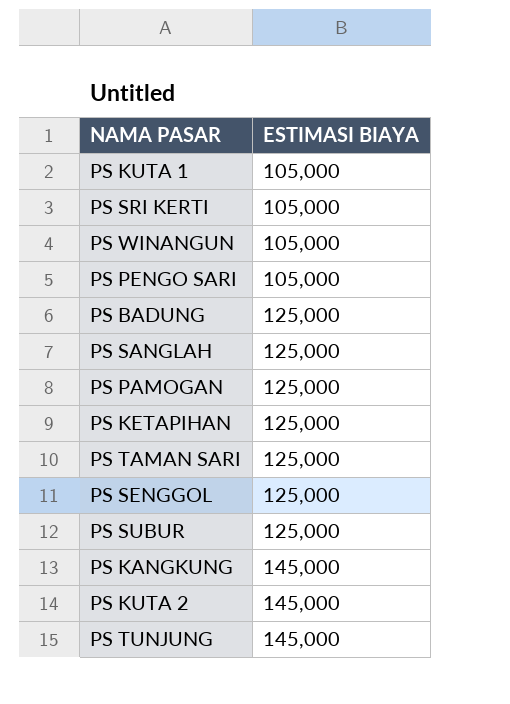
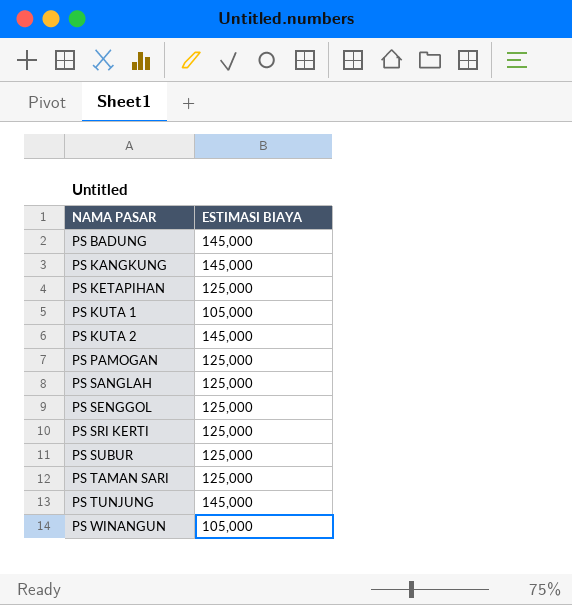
row order: ESTIMASI BIAYA ascending -> NAMA PASAR ascending
row PS PENGO SARI: 105,000 -> none
PS BADUNG | ESTIMASI BIAYA: 125,000 -> 145,000
PS SRI KERTI | ESTIMASI BIAYA: 105,000 -> 125,000

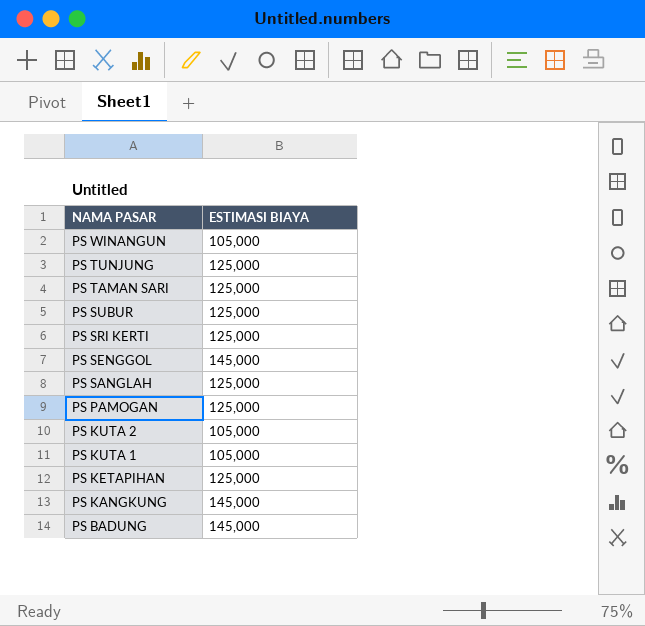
row order: NAMA PASAR ascending -> NAMA PASAR descending
PS TUNJUNG | ESTIMASI BIAYA: 145,000 -> 125,000
PS SENGGOL | ESTIMASI BIAYA: 125,000 -> 145,000
PS KUTA 2 | ESTIMASI BIAYA: 145,000 -> 105,000

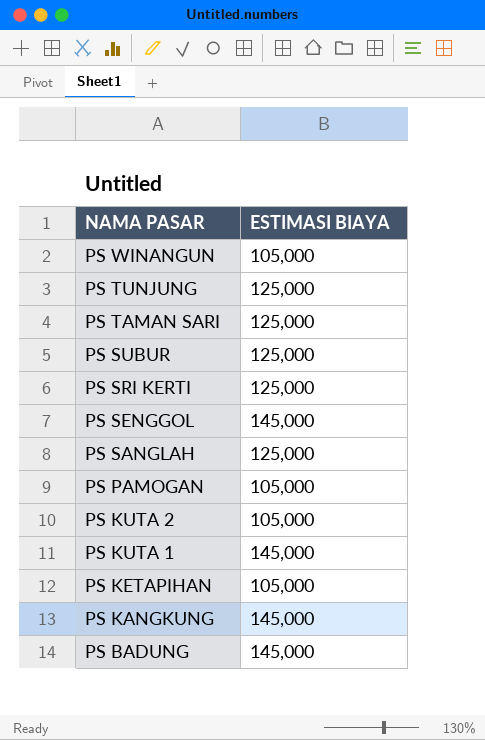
PS PAMOGAN | ESTIMASI BIAYA: 125,000 -> 105,000
PS KUTA 1 | ESTIMASI BIAYA: 105,000 -> 145,000
PS KETAPIHAN | ESTIMASI BIAYA: 125,000 -> 105,000

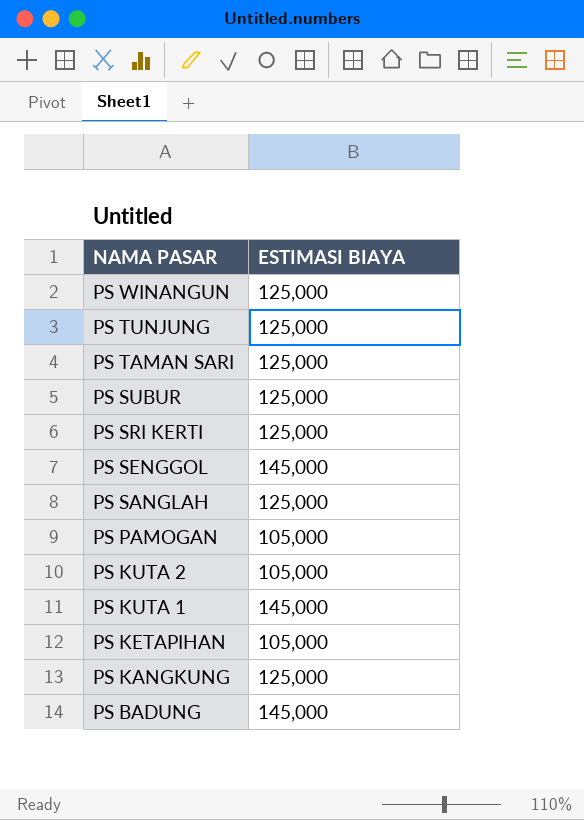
PS WINANGUN | ESTIMASI BIAYA: 105,000 -> 125,000
PS KANGKUNG | ESTIMASI BIAYA: 145,000 -> 125,000

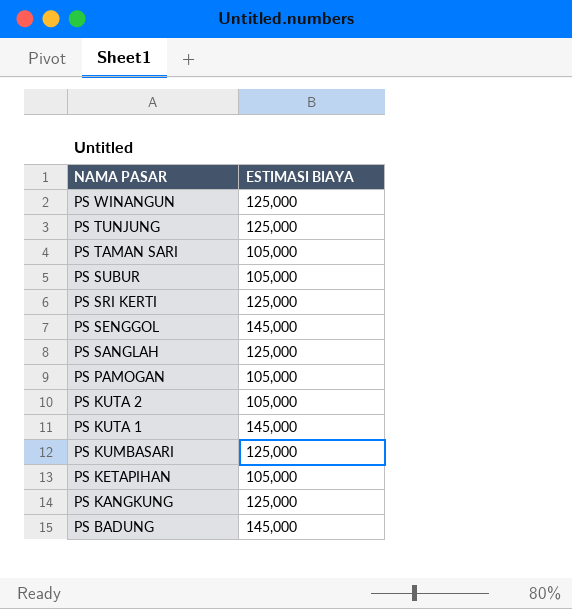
PS TAMAN SARI | ESTIMASI BIAYA: 125,000 -> 105,000
PS SUBUR | ESTIMASI BIAYA: 125,000 -> 105,000
row PS KUMBASARI: none -> 125,000

